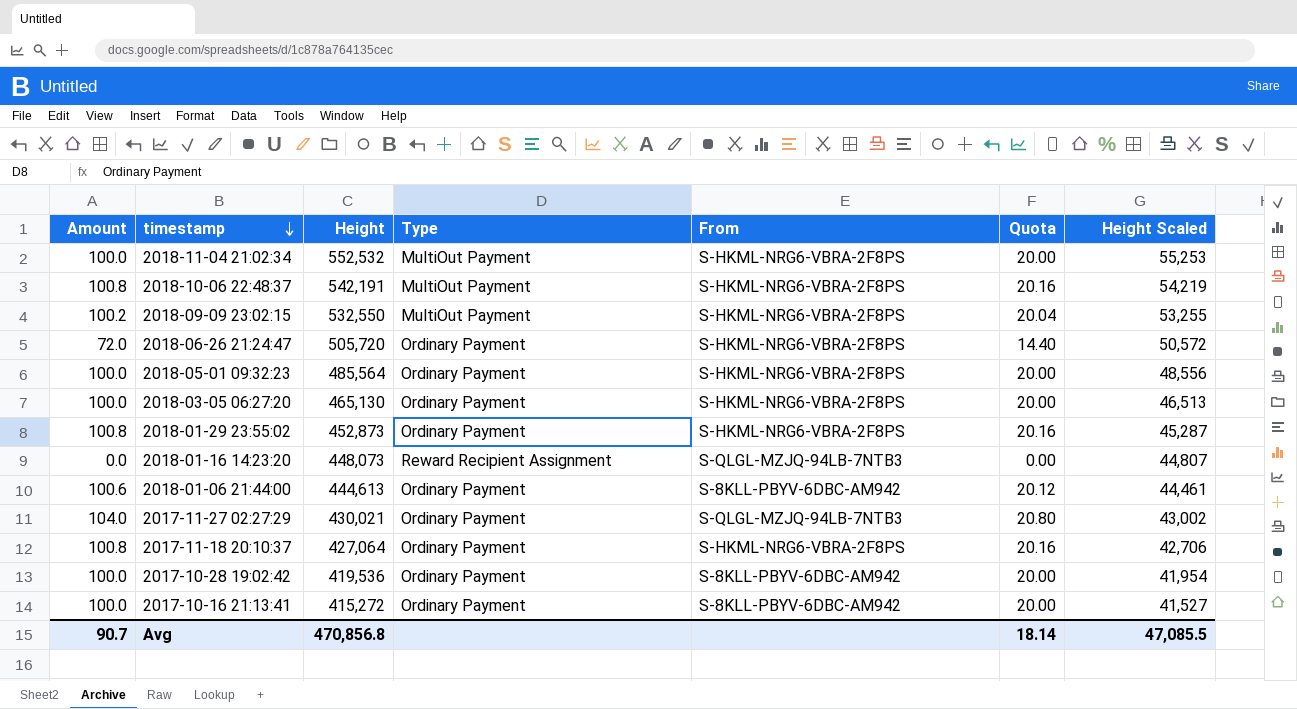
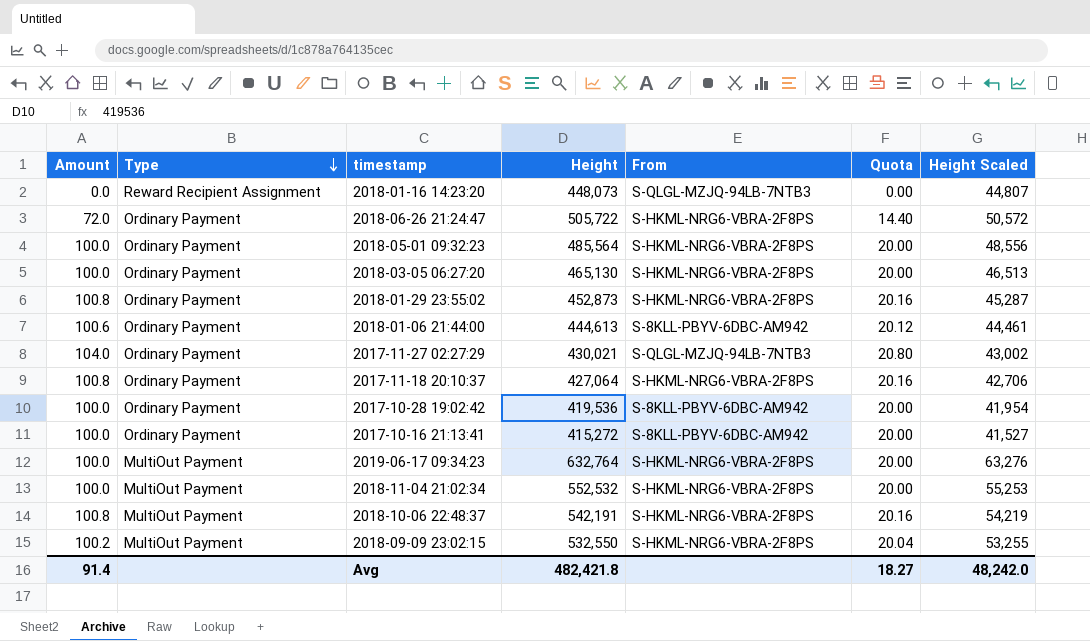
row order: timestamp descending -> Type descending
column Type | position: 4 -> 2
2018-06-26 21:24:47 | Height: 505,720 -> 505,722
row 2019-06-17 09:34:23: none -> 100.0 | MultiOut Payment | 632,764 | S-HKML-NRG6-VBRA-2F8PS | 20.00 | 63,276
Avg | Amount: 90.7 -> 91.4
Avg | Height: 470,856.8 -> 482,421.8
Avg | Quota: 18.14 -> 18.27
Avg | Height Scaled: 47,085.5 -> 48,242.0

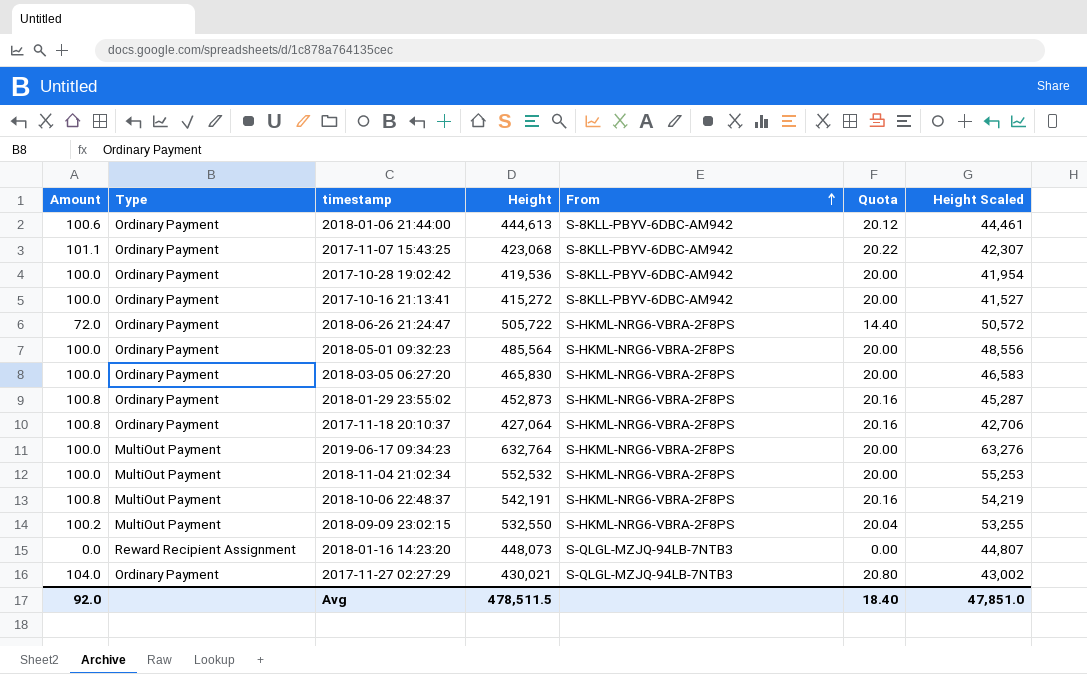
row order: Type descending -> From ascending
row 2017-11-07 15:43:25: none -> 101.1 | Ordinary Payment | 423,068 | S-8KLL-PBYV-6DBC-AM942 | 20.22 | 42,307
2018-03-05 06:27:20 | Height: 465,130 -> 465,830
2018-03-05 06:27:20 | Height Scaled: 46,513 -> 46,583
Avg | Amount: 91.4 -> 92.0
Avg | Height: 482,421.8 -> 478,511.5
Avg | Quota: 18.27 -> 18.40
Avg | Height Scaled: 48,242.0 -> 47,851.0

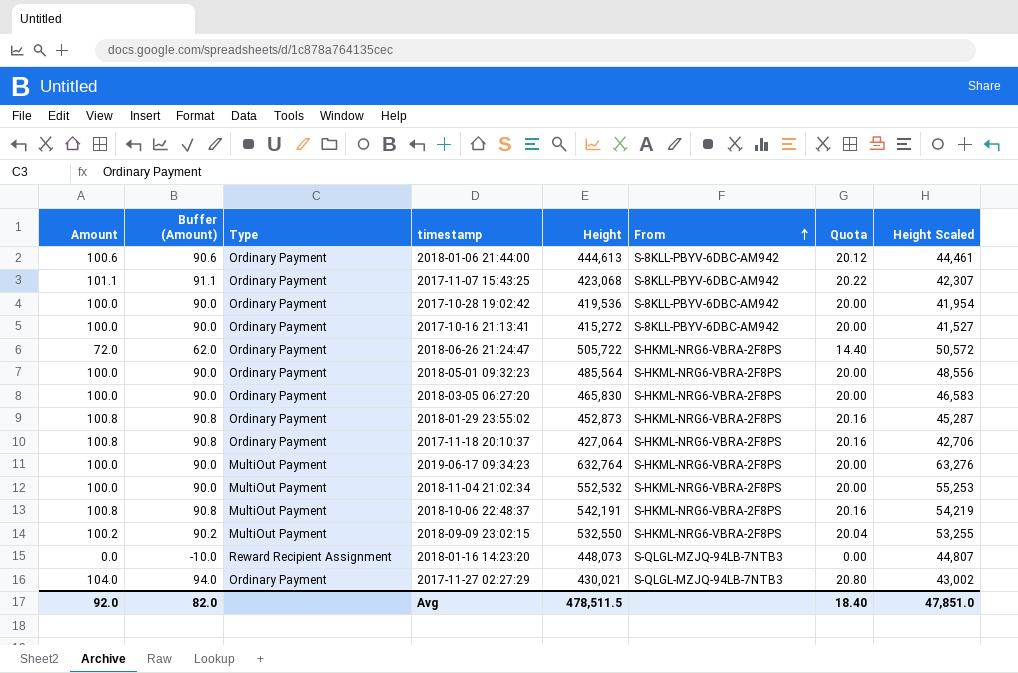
column Buffer (Amount) | formula: none -> [Amount] - 10

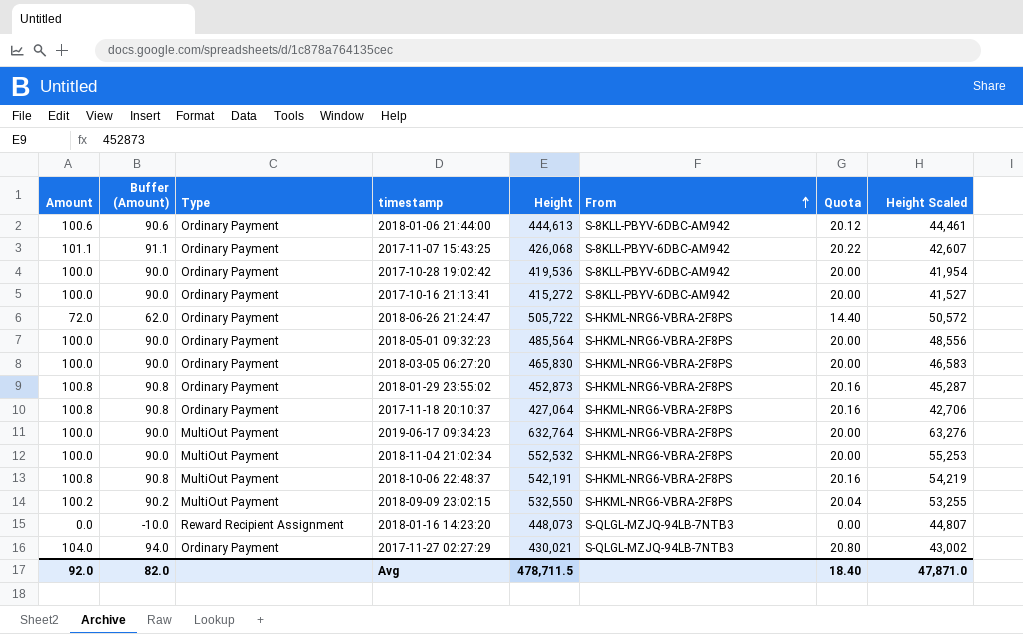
2017-11-07 15:43:25 | Height: 423,068 -> 426,068
2017-11-07 15:43:25 | Height Scaled: 42,307 -> 42,607
Avg | Height: 478,511.5 -> 478,711.5
Avg | Height Scaled: 47,851.0 -> 47,871.0

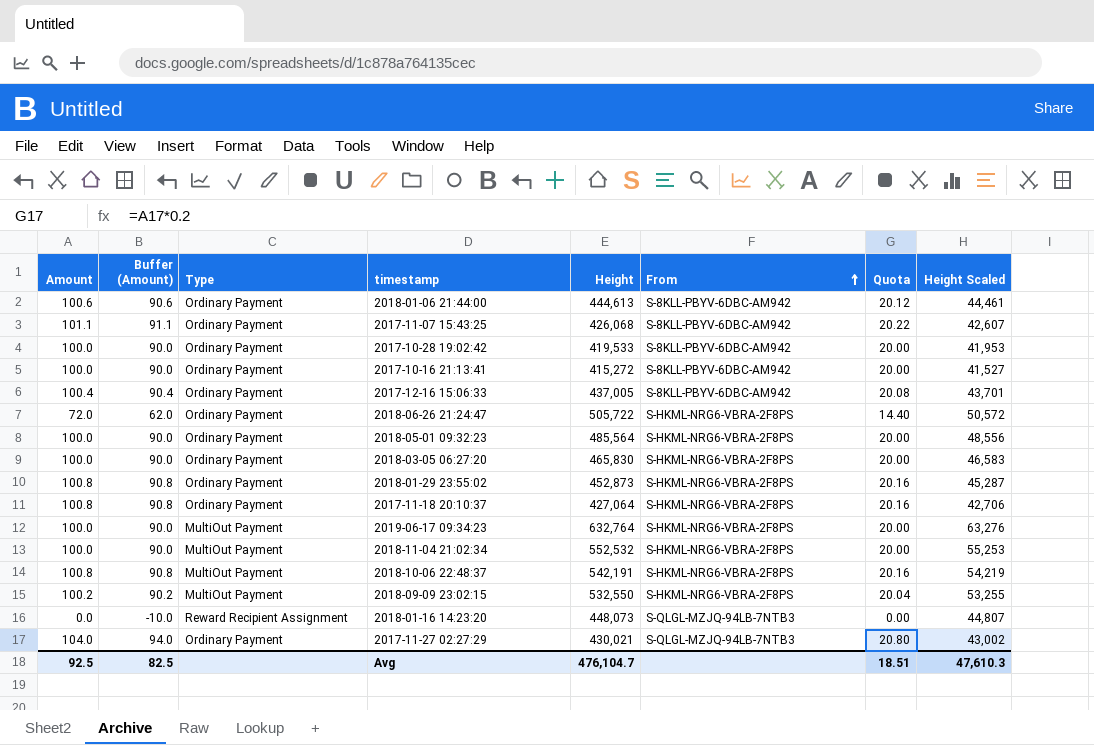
2017-10-28 19:02:42 | Height: 419,536 -> 419,533
2017-10-28 19:02:42 | Height Scaled: 41,954 -> 41,953
row 2017-12-16 15:06:33: none -> 100.4 | 90.4 | Ordinary Payment | 437,005 | S-8KLL-PBYV-6DBC-AM942 | 20.08 | 43,701
Avg | Amount: 92.0 -> 92.5
Avg | Buffer (Amount): 82.0 -> 82.5
Avg | Height: 478,711.5 -> 476,104.7
Avg | Quota: 18.40 -> 18.51
Avg | Height Scaled: 47,871.0 -> 47,610.3

